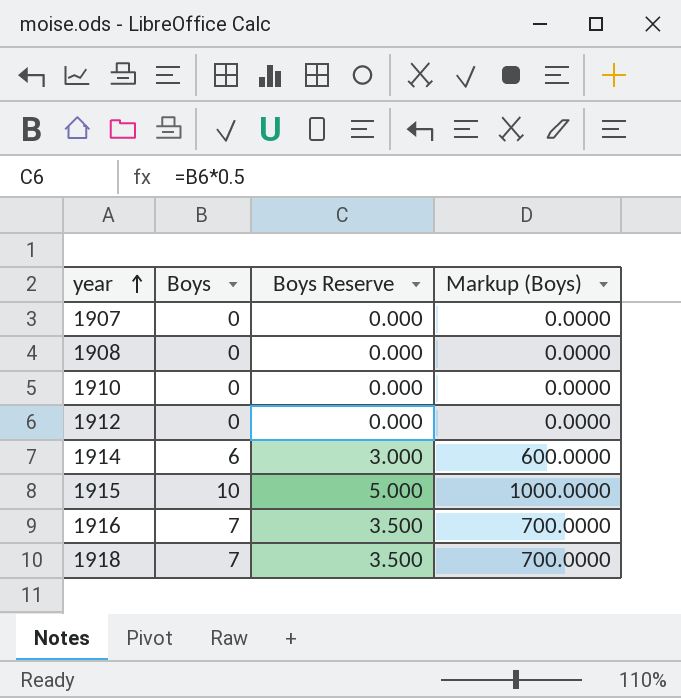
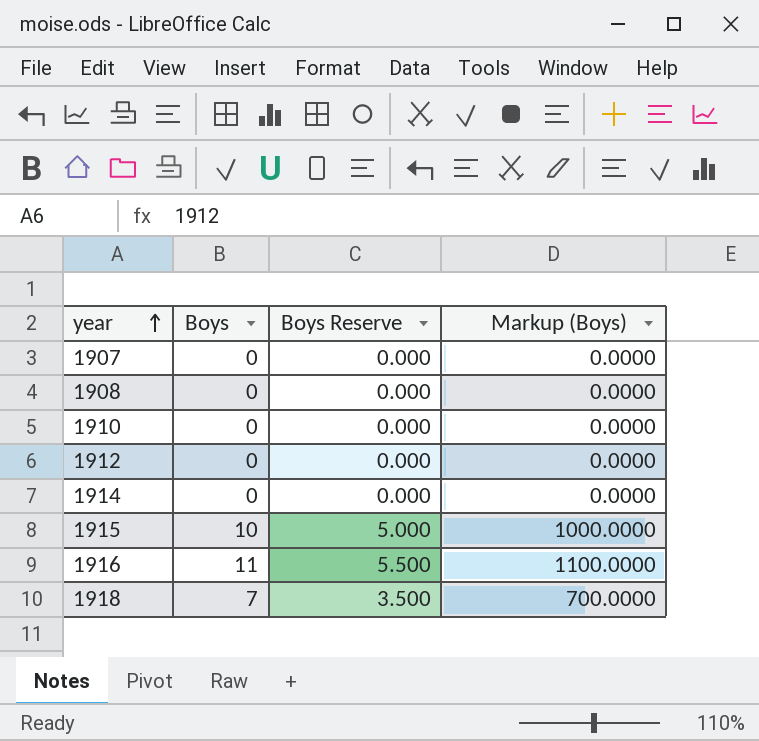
1914 | Boys: 6 -> 0
1914 | Boys Reserve: 3.000 -> 0.000
1914 | Markup (Boys): 600.0000 -> 0.0000
1916 | Boys: 7 -> 11
1916 | Boys Reserve: 3.500 -> 5.500
1916 | Markup (Boys): 700.0000 -> 1100.0000

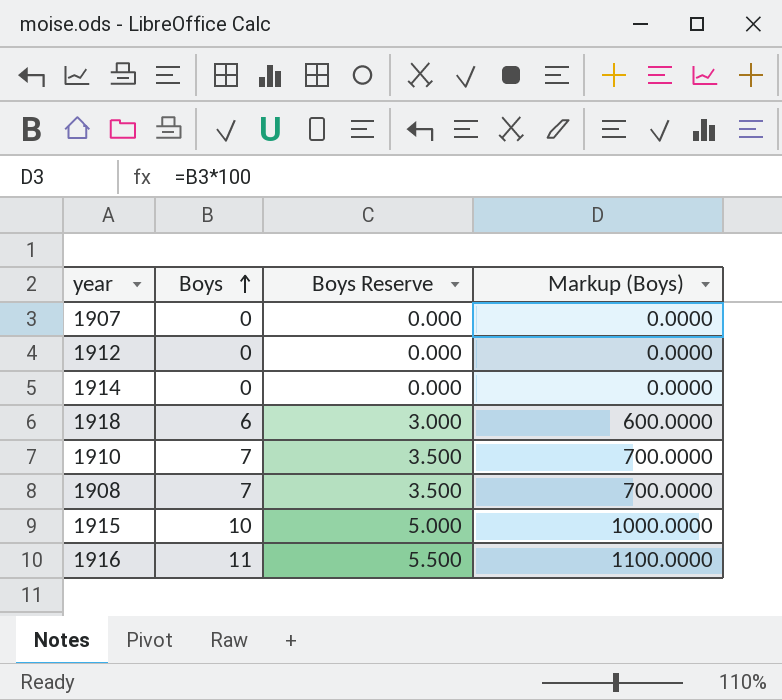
row order: year ascending -> Boys ascending
1918 | Boys: 7 -> 6
1918 | Boys Reserve: 3.500 -> 3.000
1918 | Markup (Boys): 700.0000 -> 600.0000
1910 | Boys: 0 -> 7
1910 | Boys Reserve: 0.000 -> 3.500
1910 | Markup (Boys): 0.0000 -> 700.0000
1908 | Boys: 0 -> 7
1908 | Boys Reserve: 0.000 -> 3.500
1908 | Markup (Boys): 0.0000 -> 700.0000

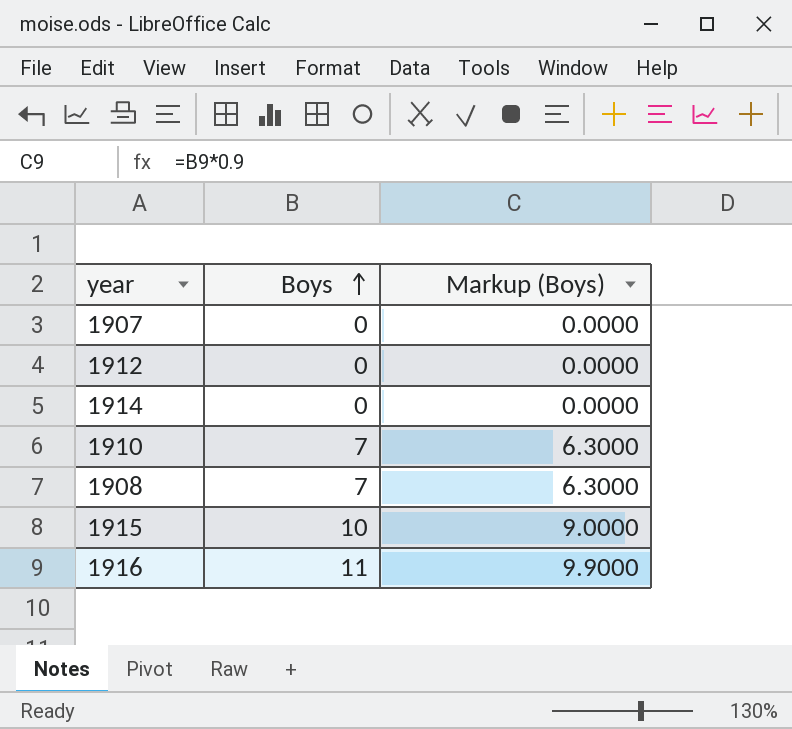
column Boys Reserve | formula: [Boys] * 0.5 -> none
column Markup (Boys) | formula: [Boys] * 100 -> [Boys] * 0.9
row 1918: 6 | 3.000 | 600.0000 -> none

